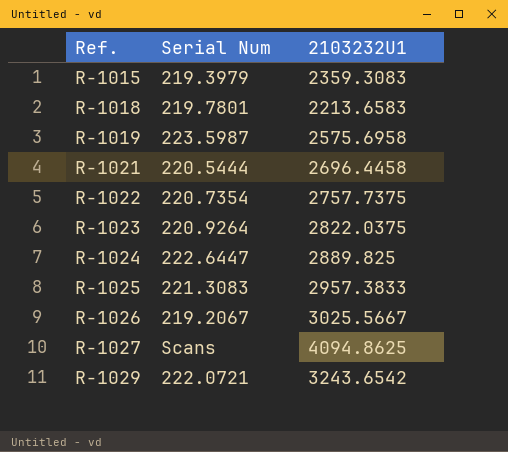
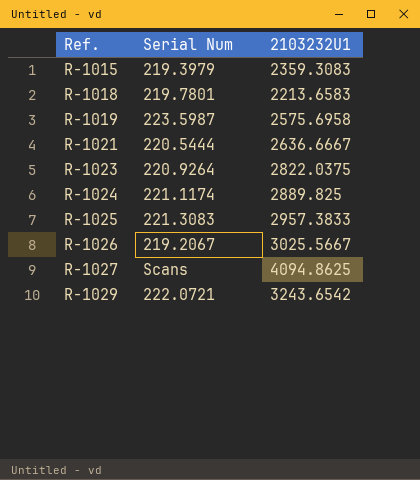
row R-1022: 220.7354 | 2757.7375 -> none
R-1021 | 2103232U1: 2696.4458 -> 2636.6667
R-1024 | Serial Num: 222.6447 -> 221.1174

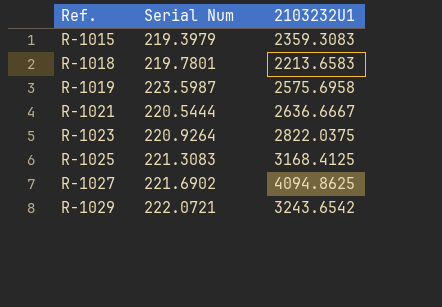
row R-1024: 221.1174 | 2889.825 -> none
row R-1026: 219.2067 | 3025.5667 -> none
R-1025 | 2103232U1: 2957.3833 -> 3168.4125
R-1027 | Serial Num: Scans -> 221.6902

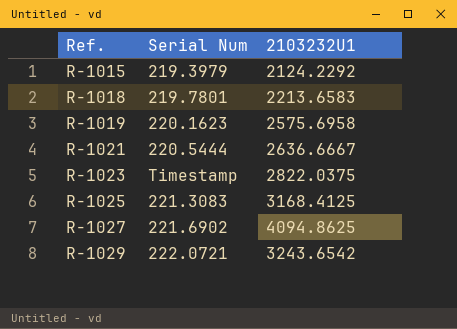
R-1015 | 2103232U1: 2359.3083 -> 2124.2292
R-1019 | Serial Num: 223.5987 -> 220.1623
R-1023 | Serial Num: 220.9264 -> Timestamp

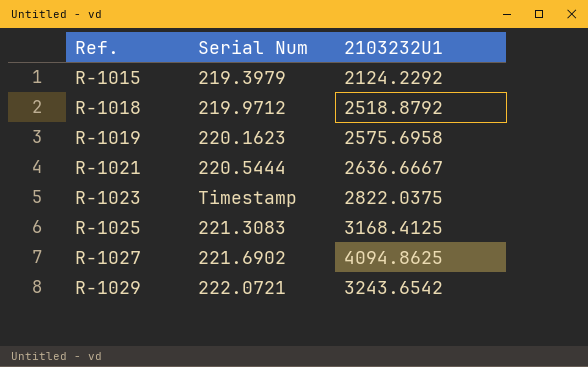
R-1018 | Serial Num: 219.7801 -> 219.9712
R-1018 | 2103232U1: 2213.6583 -> 2518.8792

